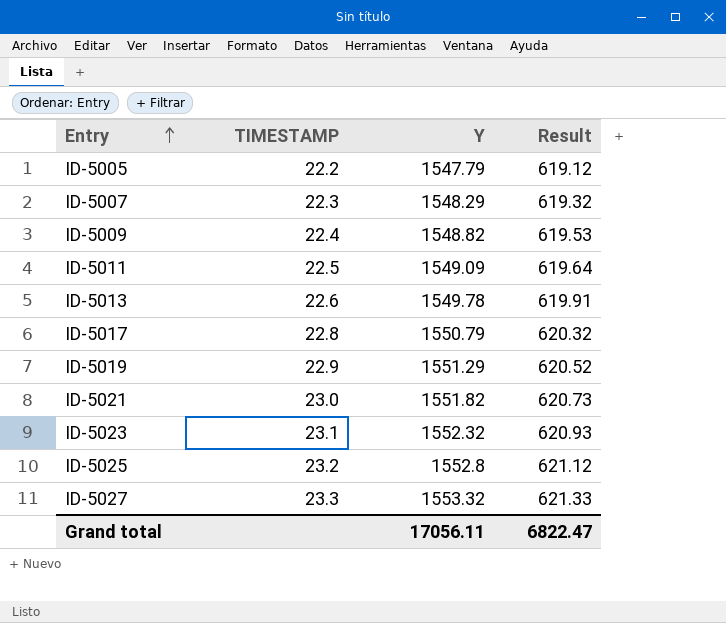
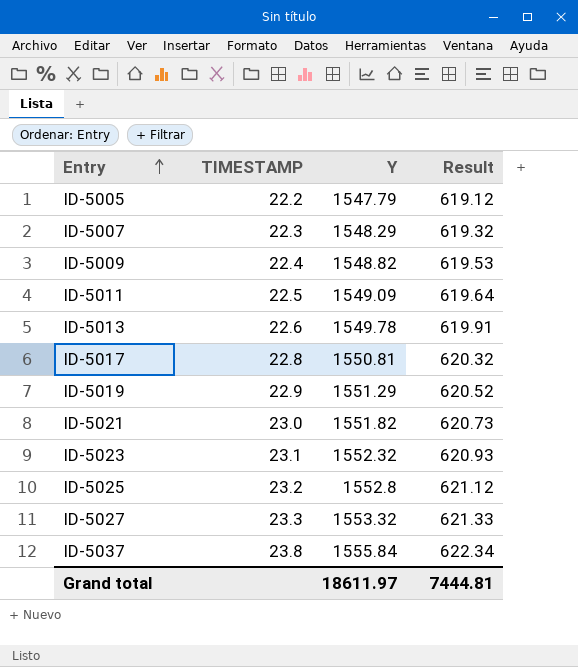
ID-5017 | Y: 1550.79 -> 1550.81
row ID-5037: none -> 23.8 | 1555.84 | 622.34
Grand total | Y: 17056.11 -> 18611.97
Grand total | Result: 6822.47 -> 7444.81

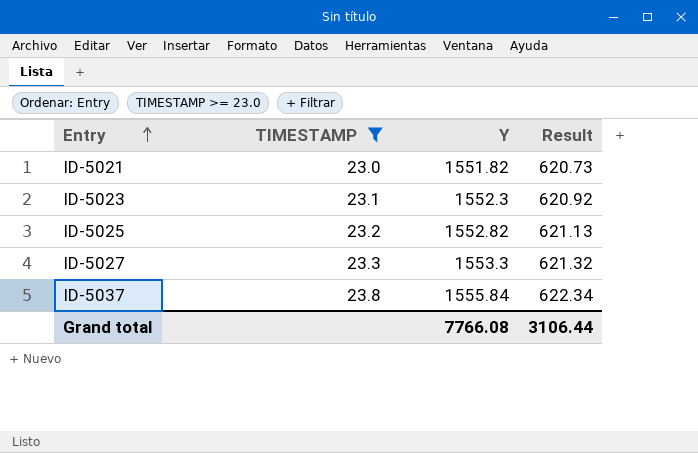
filter: none -> TIMESTAMP >= 23.0
ID-5023 | Y: 1552.32 -> 1552.3
ID-5023 | Result: 620.93 -> 620.92
ID-5025 | Y: 1552.8 -> 1552.82
ID-5025 | Result: 621.12 -> 621.13
ID-5027 | Y: 1553.32 -> 1553.3
ID-5027 | Result: 621.33 -> 621.32
Grand total | Y: 18611.97 -> 7766.08
Grand total | Result: 7444.81 -> 3106.44

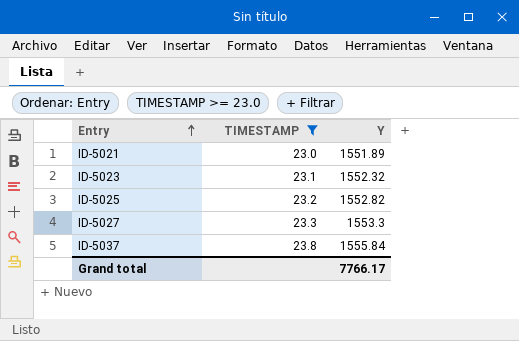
column Result | formula: [Y] * 0.4 -> none
ID-5021 | Y: 1551.82 -> 1551.89
ID-5023 | Y: 1552.3 -> 1552.32
Grand total | Y: 7766.08 -> 7766.17

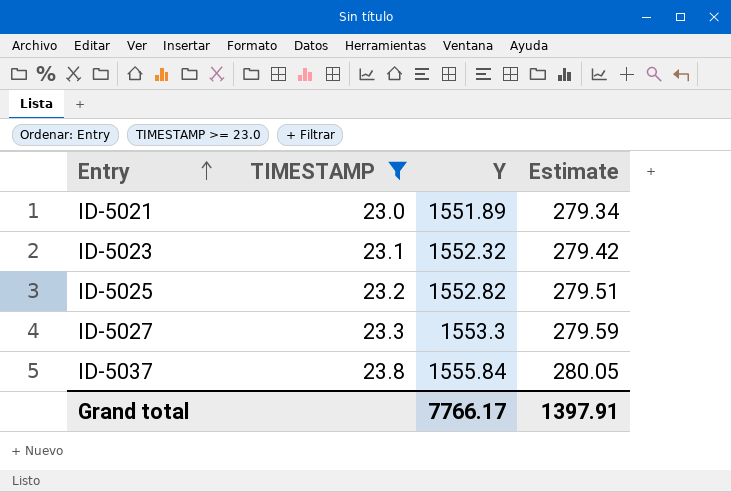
column Estimate | formula: none -> [Y] * 0.18

